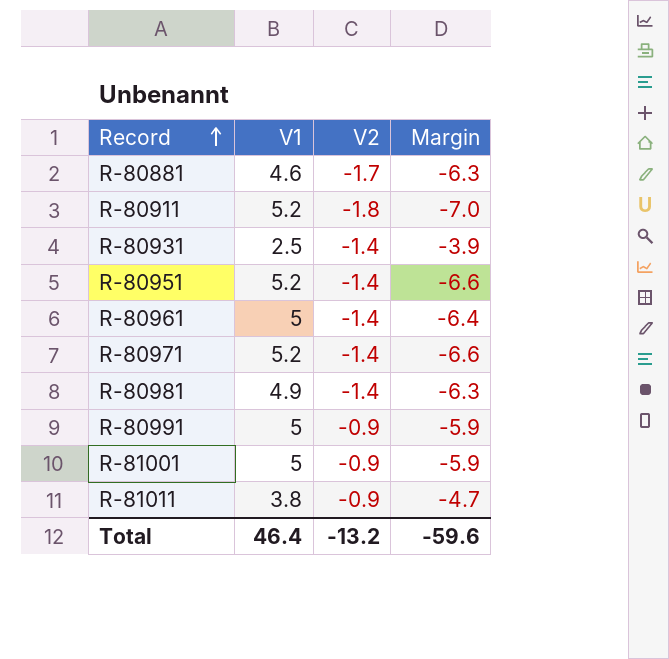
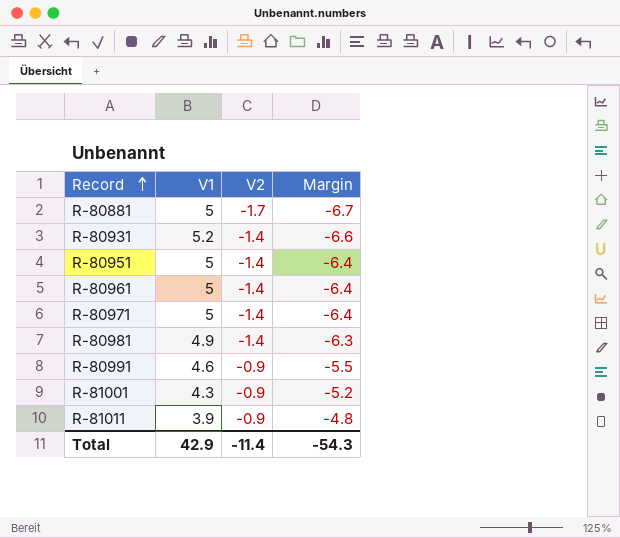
row R-80911: 5.2 | -1.8 | -7.0 -> none
R-80881 | V1: 4.6 -> 5
R-80881 | Margin: -6.3 -> -6.7
R-80931 | V1: 2.5 -> 5.2
R-80931 | Margin: -3.9 -> -6.6
R-80951 | V1: 5.2 -> 5
R-80951 | Margin: -6.6 -> -6.4
R-80971 | V1: 5.2 -> 5
R-80971 | Margin: -6.6 -> -6.4
R-80991 | V1: 5 -> 4.6
R-80991 | Margin: -5.9 -> -5.5
R-81001 | V1: 5 -> 4.3
R-81001 | Margin: -5.9 -> -5.2
R-81011 | V1: 3.8 -> 3.9
R-81011 | Margin: -4.7 -> -4.8
Total | V1: 46.4 -> 42.9
Total | V2: -13.2 -> -11.4
Total | Margin: -59.6 -> -54.3

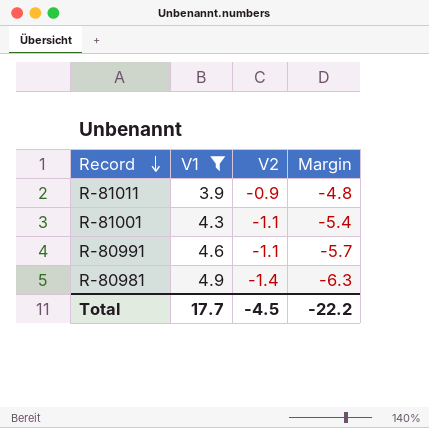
filter: none -> V1 <= 4.9
row order: Record ascending -> Record descending
R-81001 | V2: -0.9 -> -1.1
R-81001 | Margin: -5.2 -> -5.4
R-80991 | V2: -0.9 -> -1.1
R-80991 | Margin: -5.5 -> -5.7
Total | V1: 42.9 -> 17.7
Total | V2: -11.4 -> -4.5
Total | Margin: -54.3 -> -22.2

